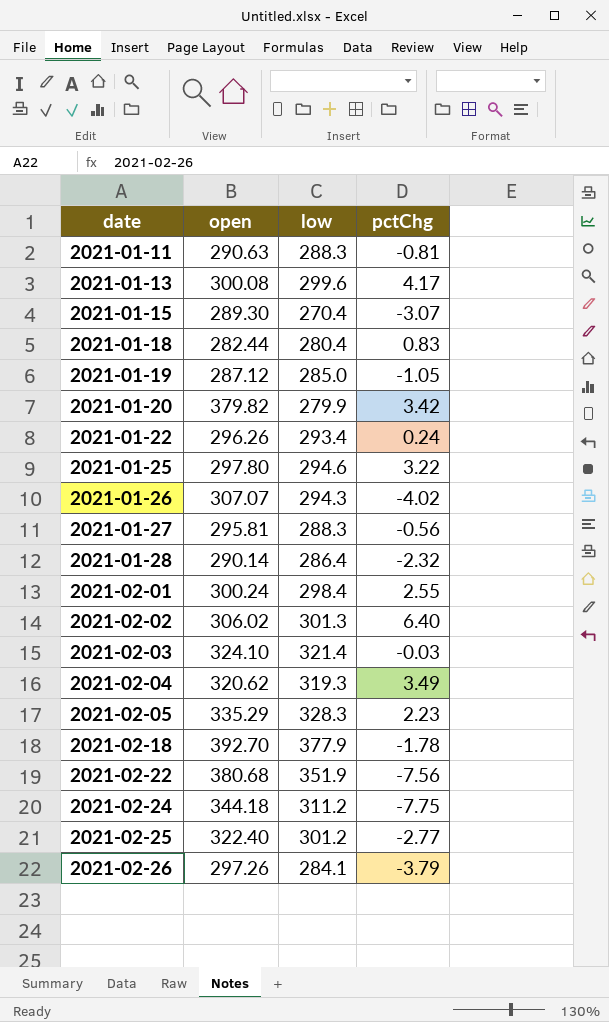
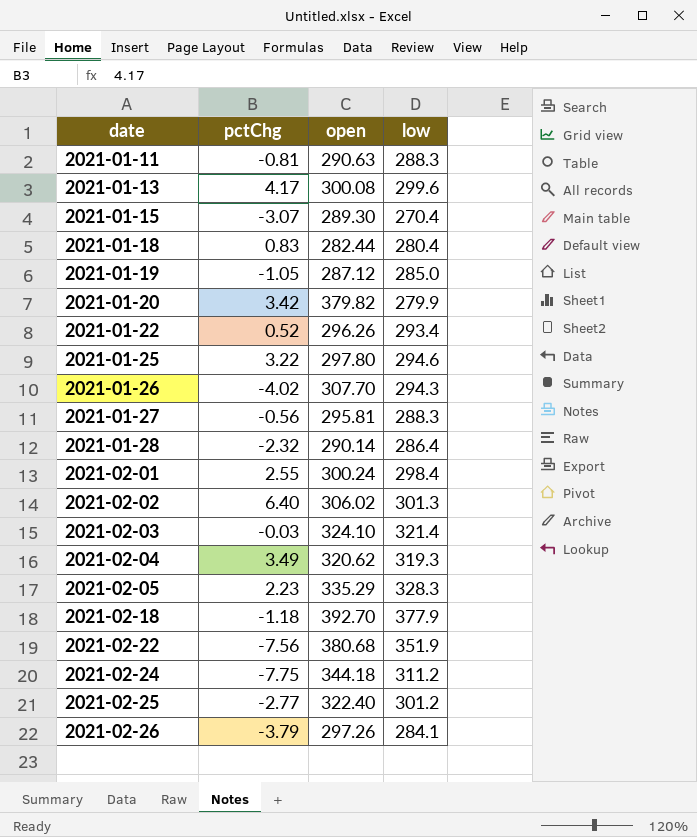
column pctChg | position: 4 -> 2
2021-01-22 | pctChg: 0.24 -> 0.52
2021-01-26 | open: 307.07 -> 307.70
2021-02-18 | pctChg: -1.78 -> -1.18

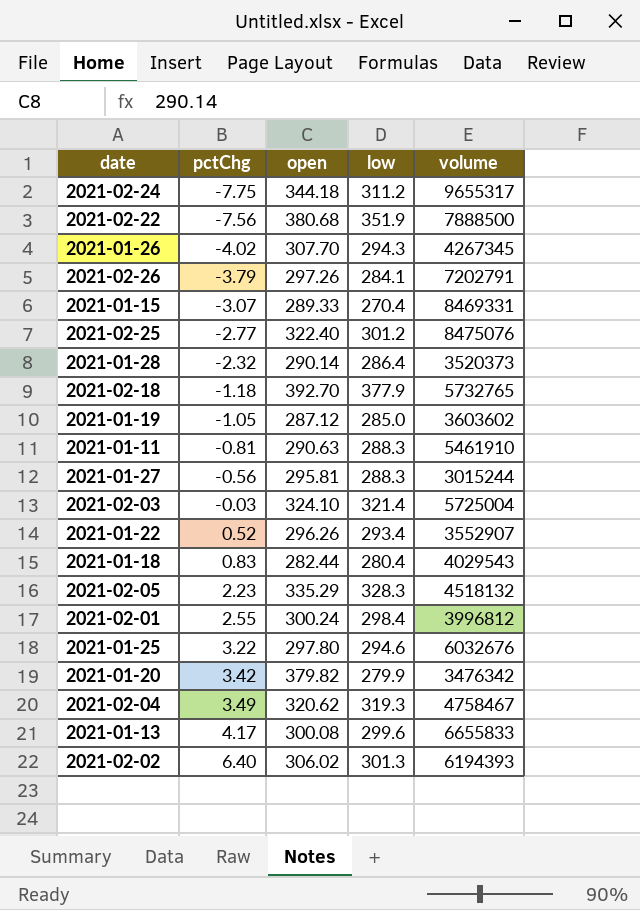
row order: date ascending -> pctChg ascending
column volume | position: none -> 5
2021-01-15 | open: 289.30 -> 289.33

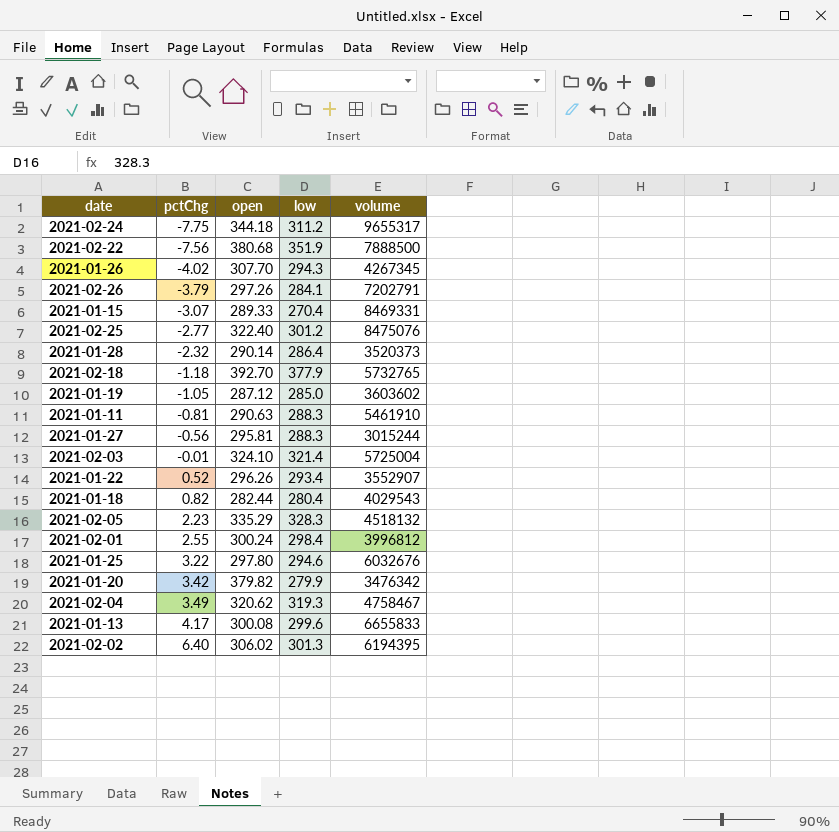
2021-02-03 | pctChg: -0.03 -> -0.01
2021-01-18 | pctChg: 0.83 -> 0.82
2021-02-02 | volume: 6194393 -> 6194395

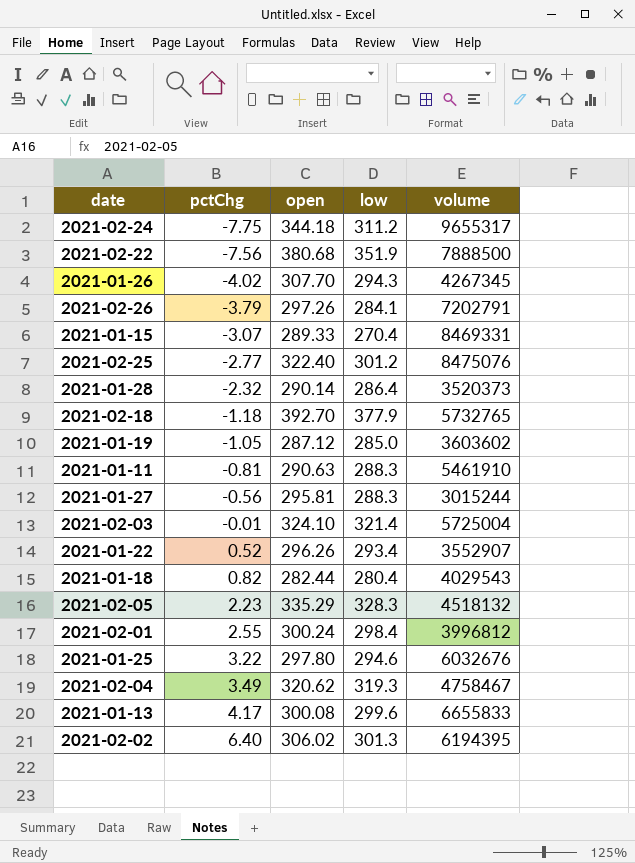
row 2021-01-20: 3.42 | 379.82 | 279.9 | 3476342 -> none

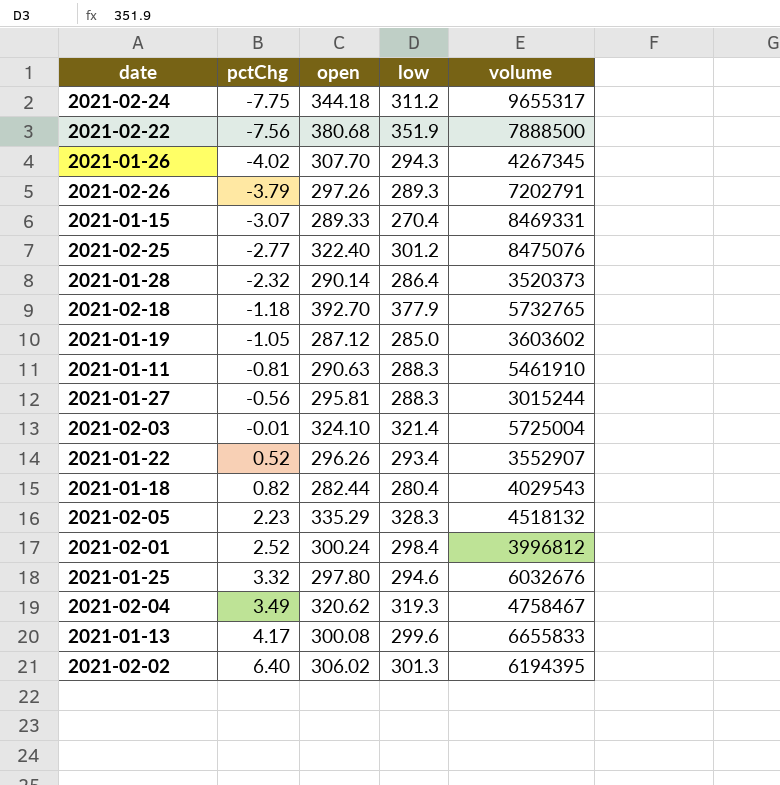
2021-02-26 | low: 284.1 -> 289.3
2021-02-01 | pctChg: 2.55 -> 2.52
2021-01-25 | pctChg: 3.22 -> 3.32

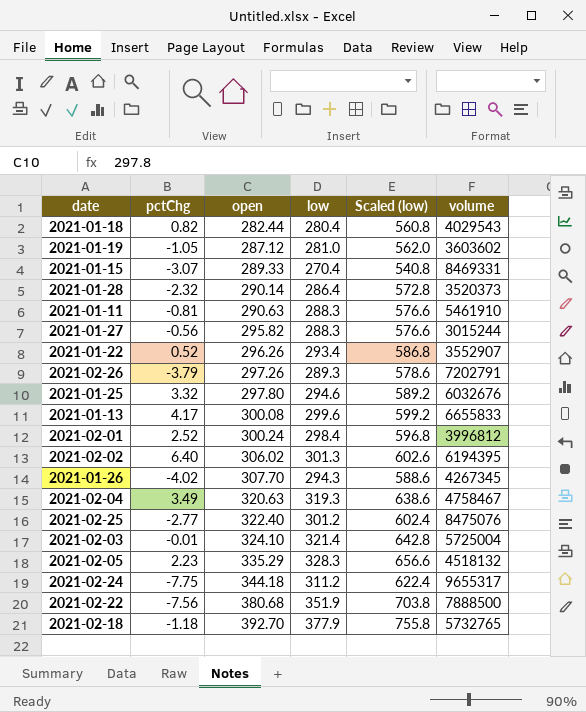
row order: pctChg ascending -> open ascending
column Scaled (low) | formula: none -> [low] * 2
2021-01-19 | low: 285.0 -> 281.0
2021-01-27 | open: 295.81 -> 295.82
2021-02-04 | open: 320.62 -> 320.63

